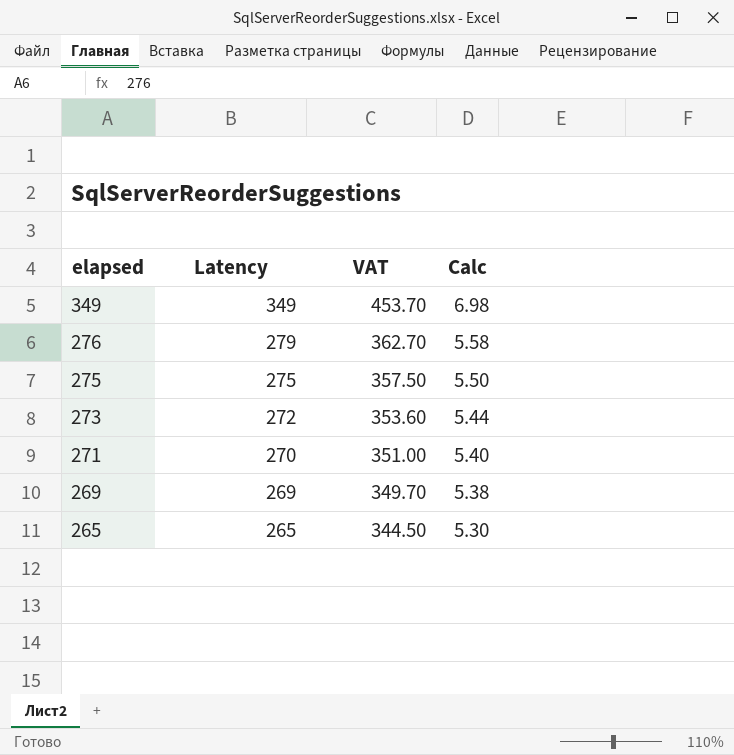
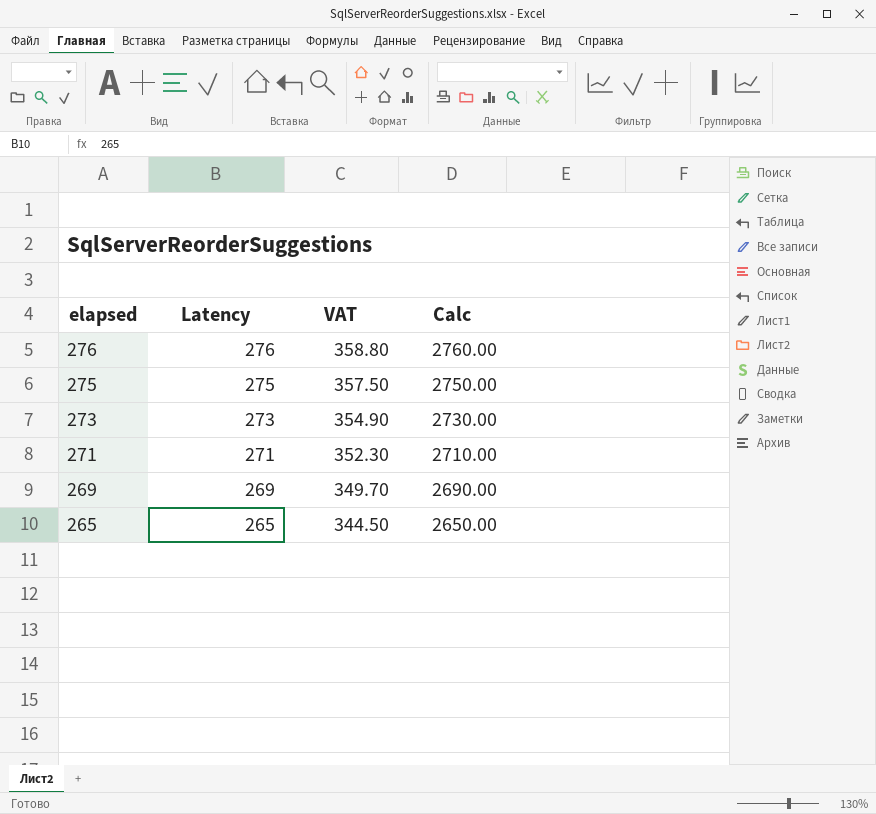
column Calc | formula: [Latency] * 0.02 -> [Latency] * 10
row 349: 349 | 453.70 | 6.98 -> none
276 | Latency: 279 -> 276
276 | VAT: 362.70 -> 358.80
273 | Latency: 272 -> 273
273 | VAT: 353.60 -> 354.90
271 | Latency: 270 -> 271
271 | VAT: 351.00 -> 352.30

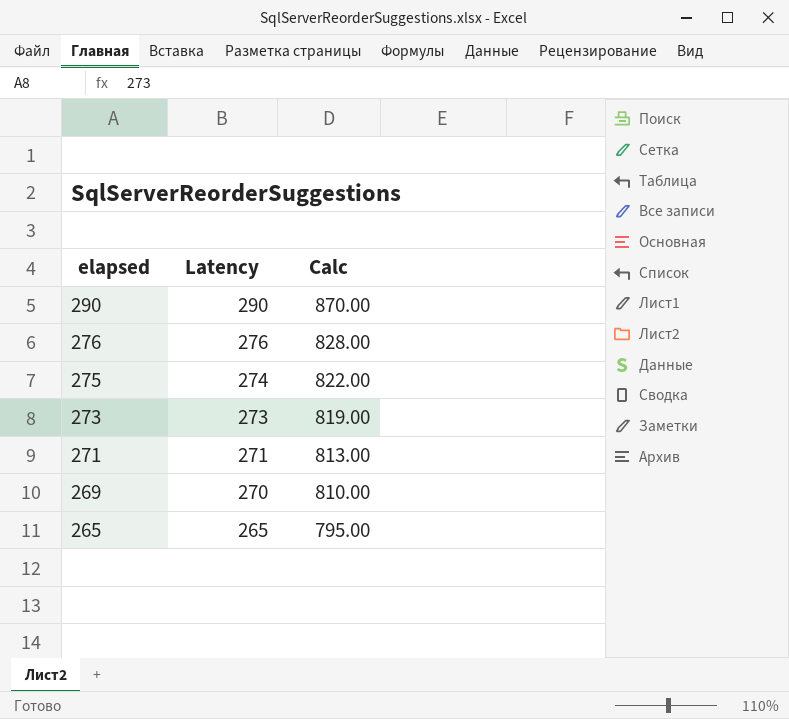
column VAT | formula: [Latency] * 1.3 -> none
column Calc | formula: [Latency] * 10 -> [Latency] * 3
row 290: none -> 290 | 870.00
275 | Latency: 275 -> 274
269 | Latency: 269 -> 270

